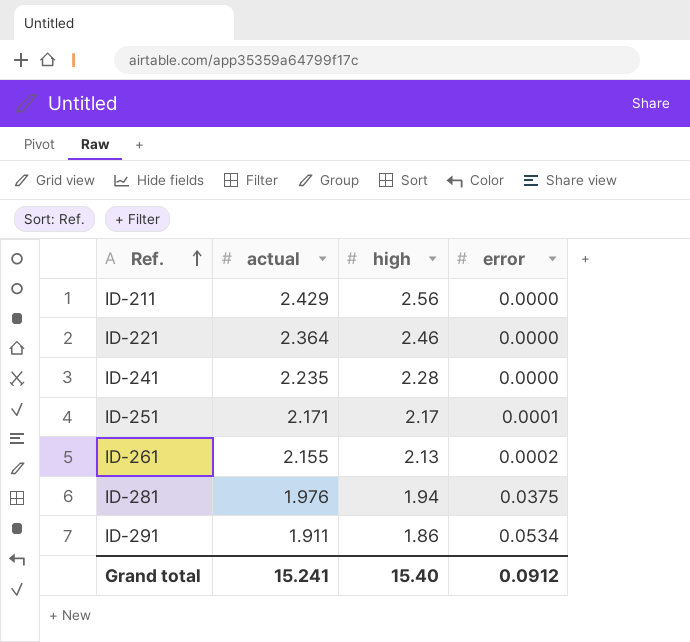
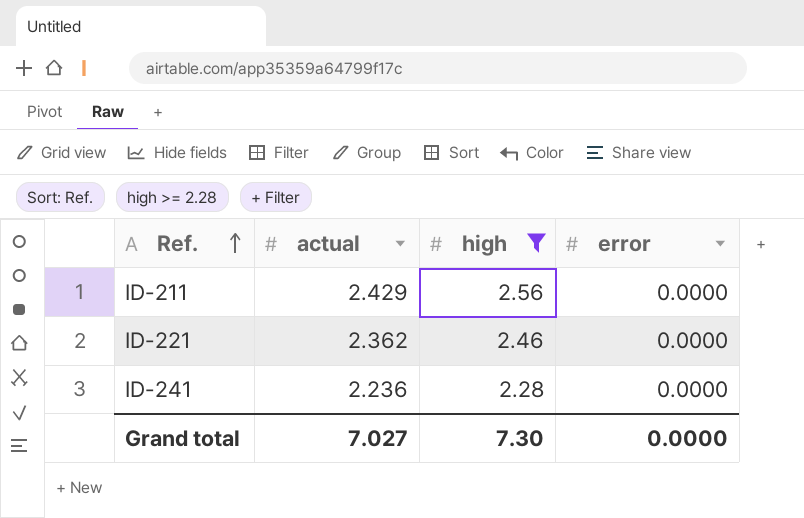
filter: none -> high >= 2.28
ID-221 | actual: 2.364 -> 2.362
ID-241 | actual: 2.235 -> 2.236
Grand total | actual: 15.241 -> 7.027
Grand total | high: 15.40 -> 7.30
Grand total | error: 0.0912 -> 0.0000

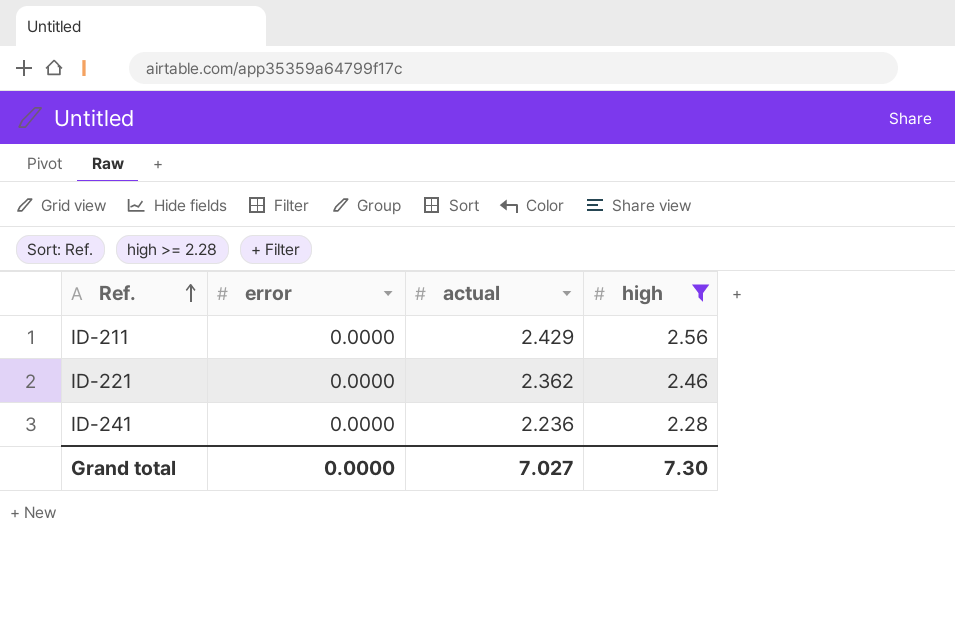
column error | position: 4 -> 2

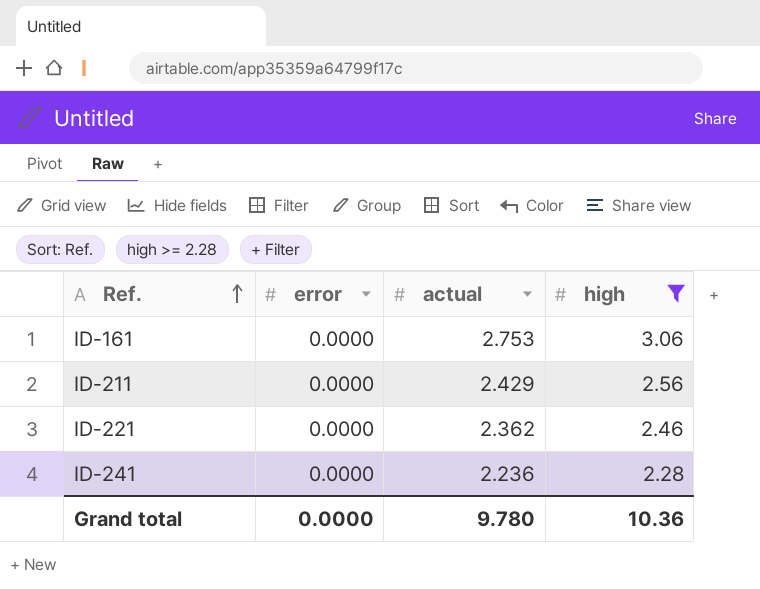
row ID-161: none -> 0.0000 | 2.753 | 3.06
Grand total | actual: 7.027 -> 9.780
Grand total | high: 7.30 -> 10.36

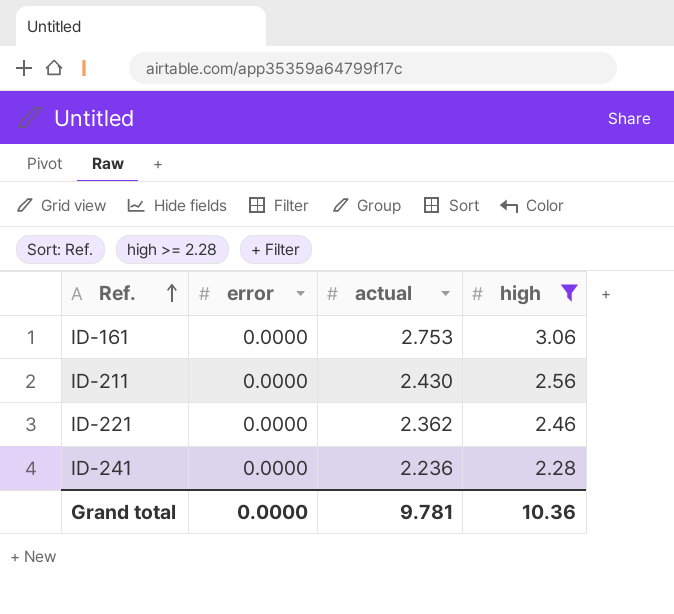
ID-211 | actual: 2.429 -> 2.430
Grand total | actual: 9.780 -> 9.781

